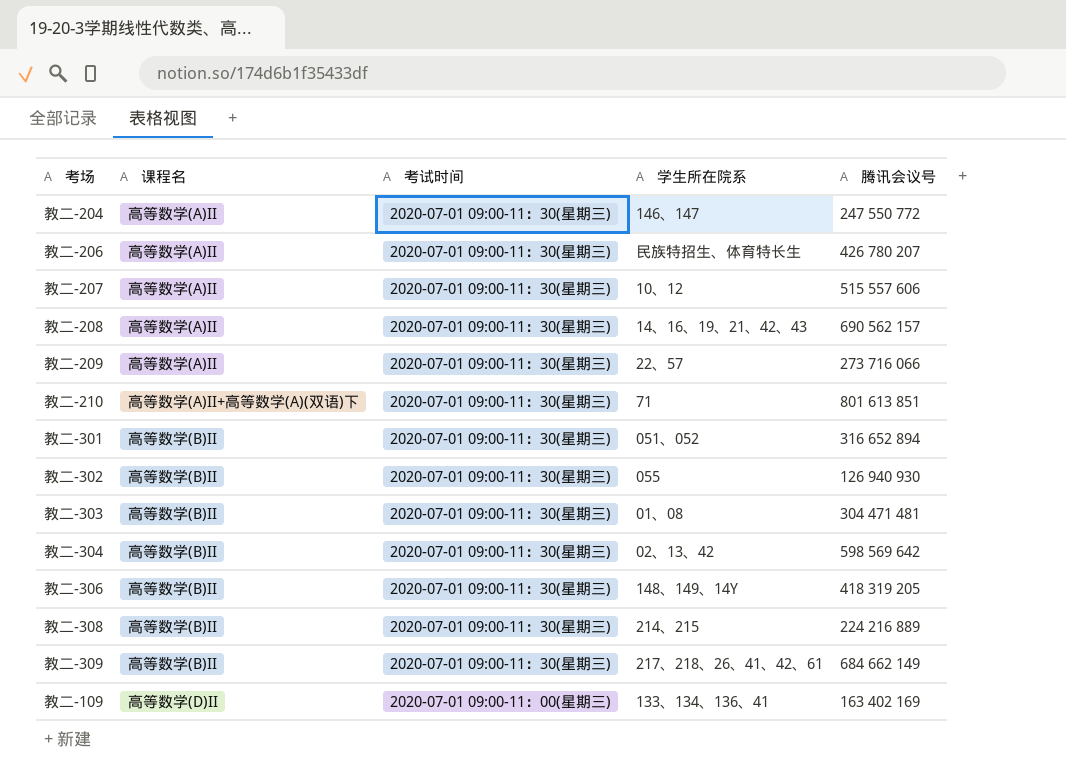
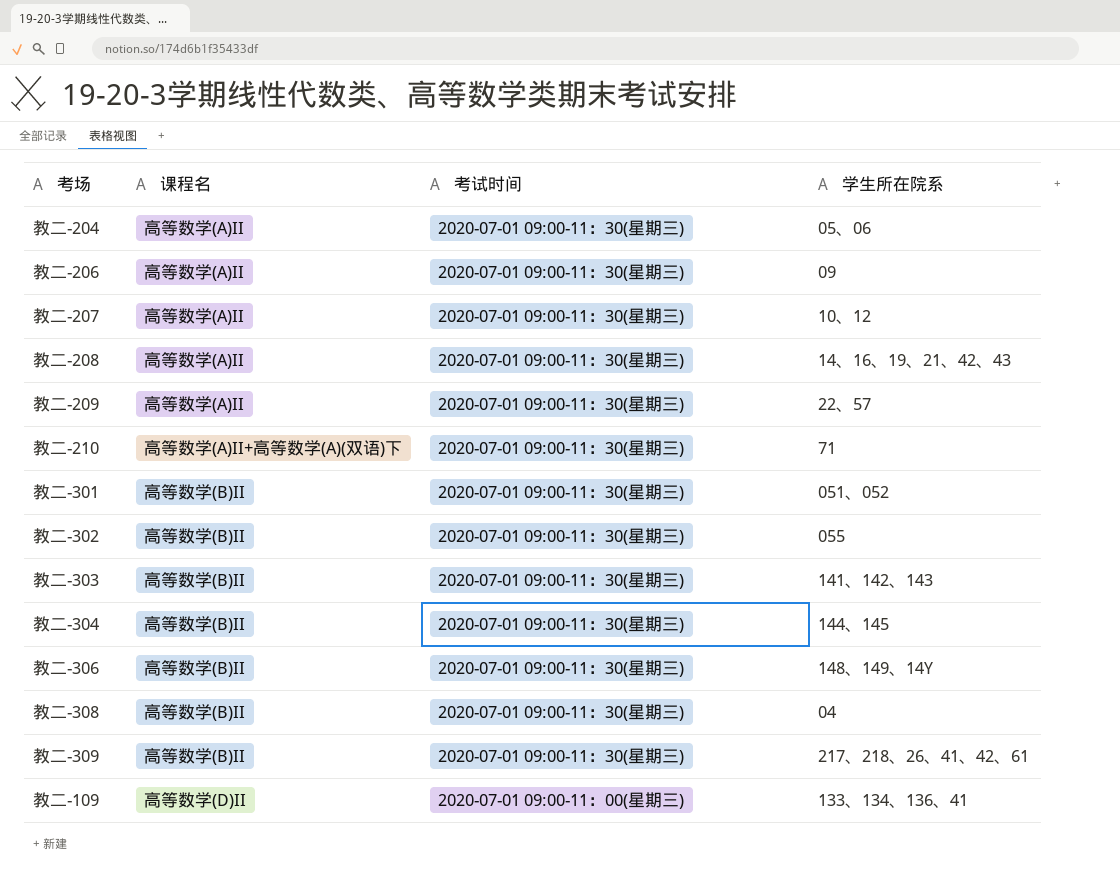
column 腾讯会议号 | position: 5 -> none
教二-204 | 学生所在院系: 146、147 -> 05、06
教二-206 | 学生所在院系: 民族特招生、体育特长生 -> 09
教二-303 | 学生所在院系: 01、08 -> 141、142、143
教二-304 | 学生所在院系: 02、13、42 -> 144、145
教二-308 | 学生所在院系: 214、215 -> 04

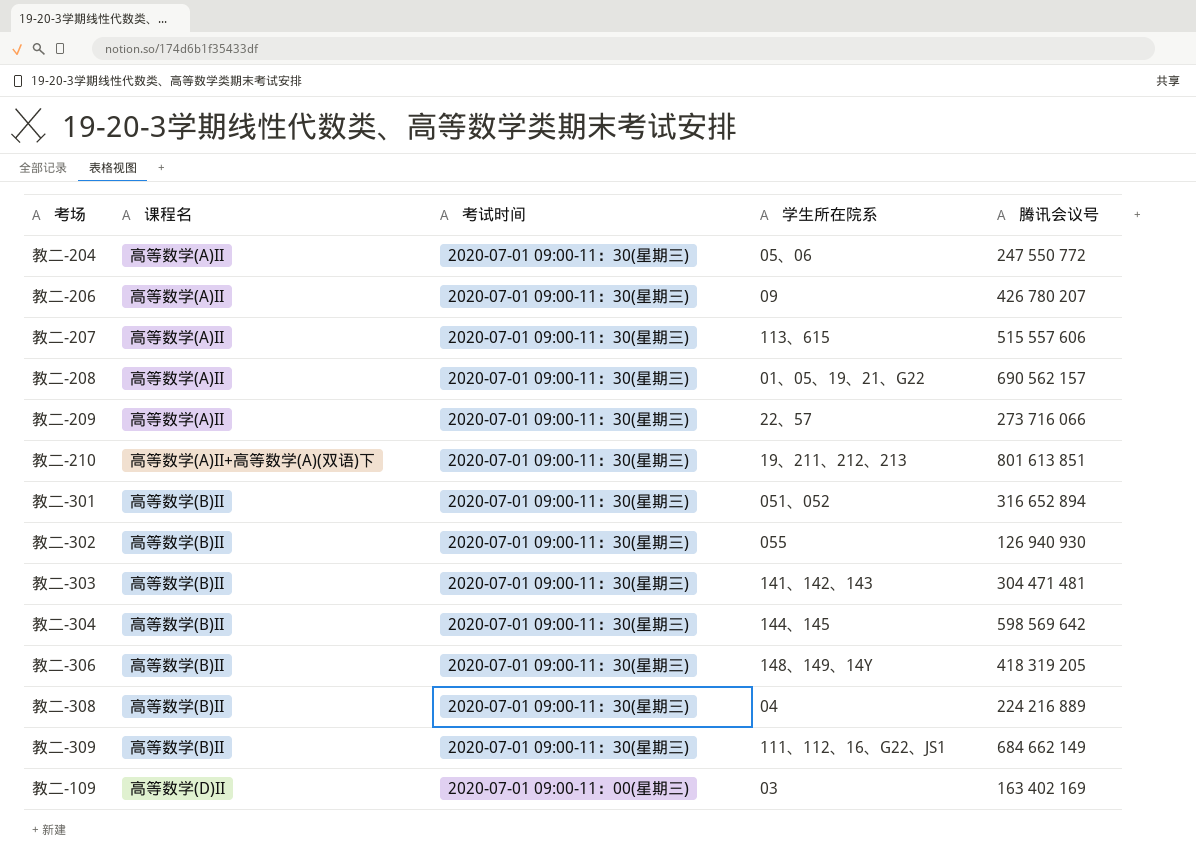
column 腾讯会议号 | position: none -> 5
教二-207 | 学生所在院系: 10、12 -> 113、615
教二-208 | 学生所在院系: 14、16、19、21、42、43 -> 01、05、19、21、G22
教二-210 | 学生所在院系: 71 -> 19、211、212、213
教二-309 | 学生所在院系: 217、218、26、41、42、61 -> 111、112、16、G22、JS1
教二-109 | 学生所在院系: 133、134、136、41 -> 03

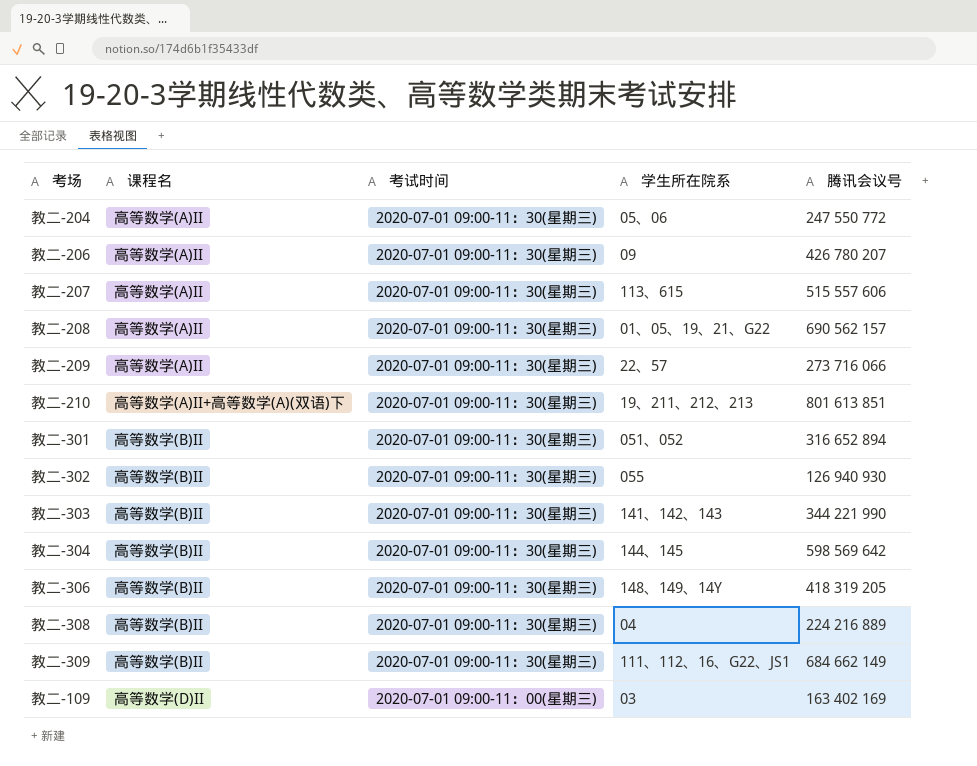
教二-303 | 腾讯会议号: 304 471 481 -> 344 221 990

